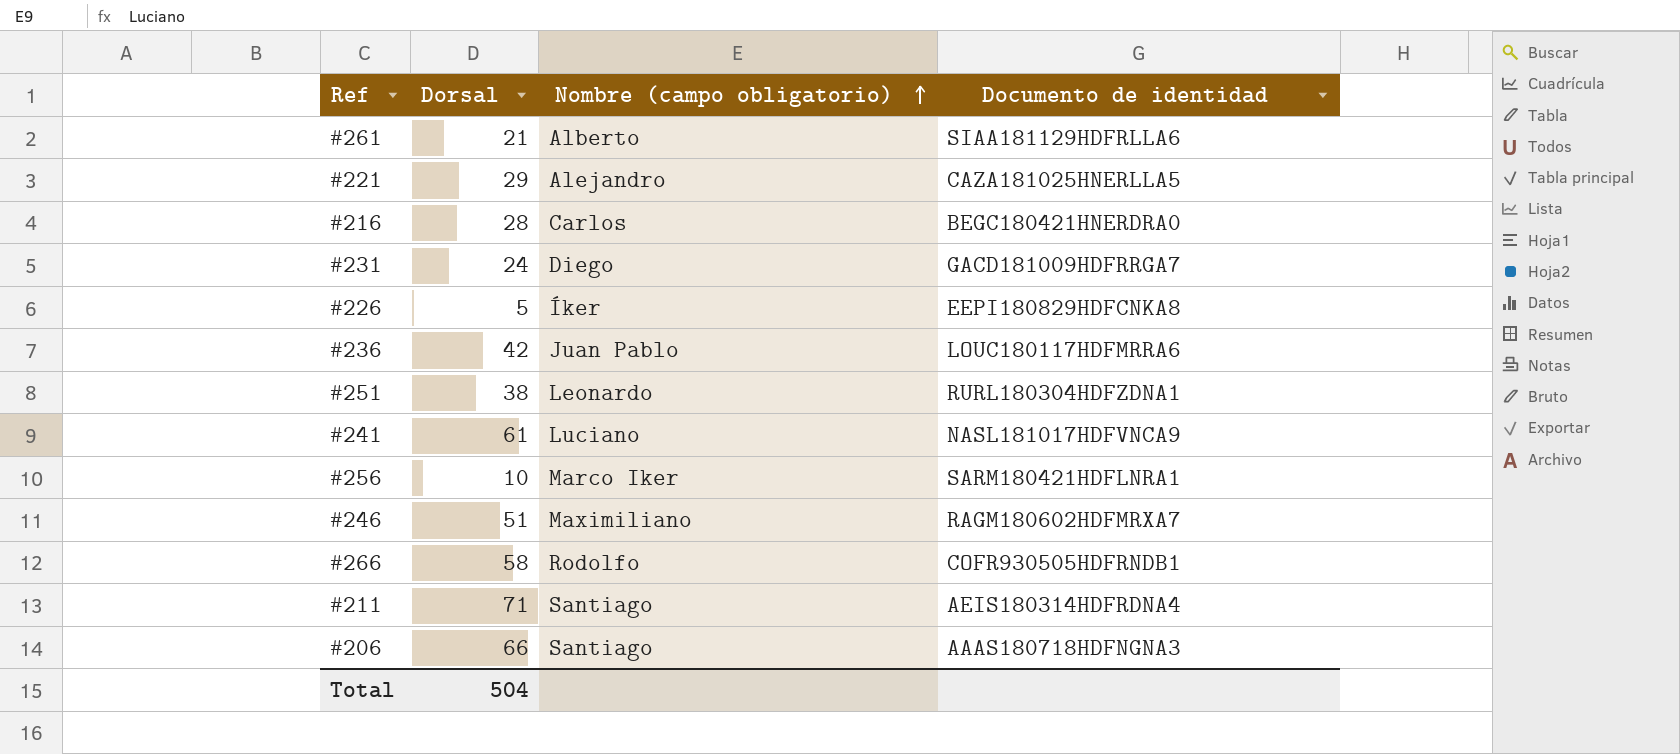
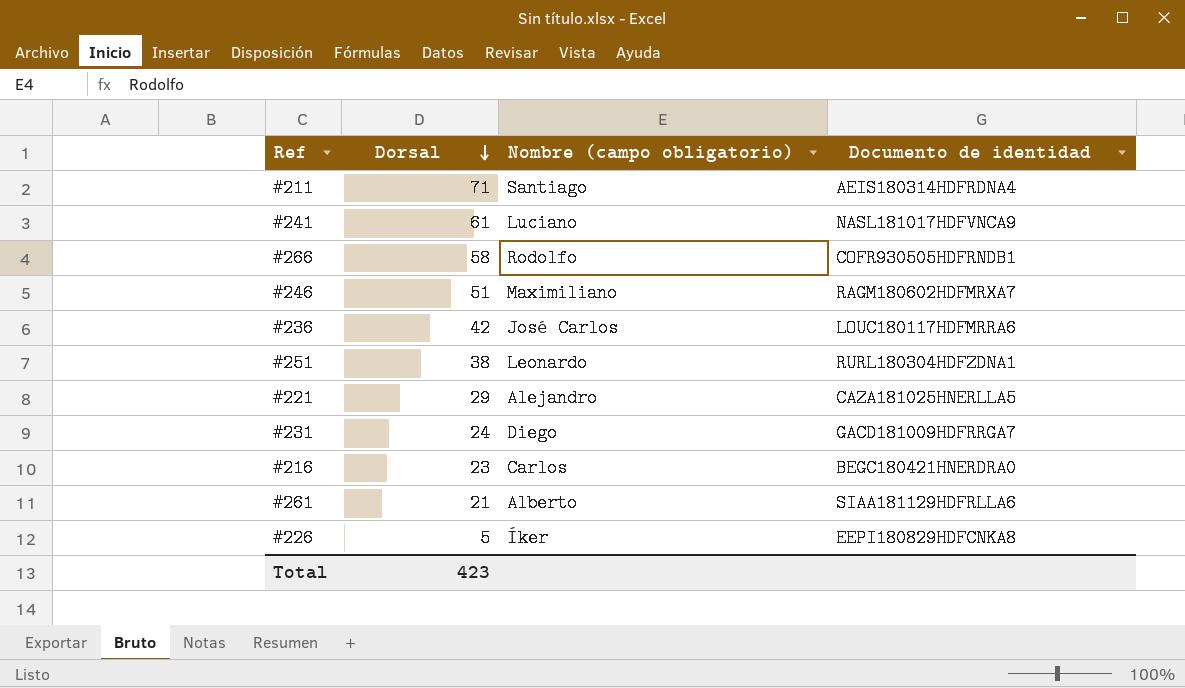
row order: Nombre (campo obligatorio) ascending -> Dorsal descending
row #256: 10 | Marco Iker | SARM180421HDFLNRA1 -> none
row #206: 66 | Santiago | AAAS180718HDFNGNA3 -> none
#236 | Nombre (campo obligatorio): Juan Pablo -> José Carlos
#216 | Dorsal: 28 -> 23
Total | Dorsal: 504 -> 423

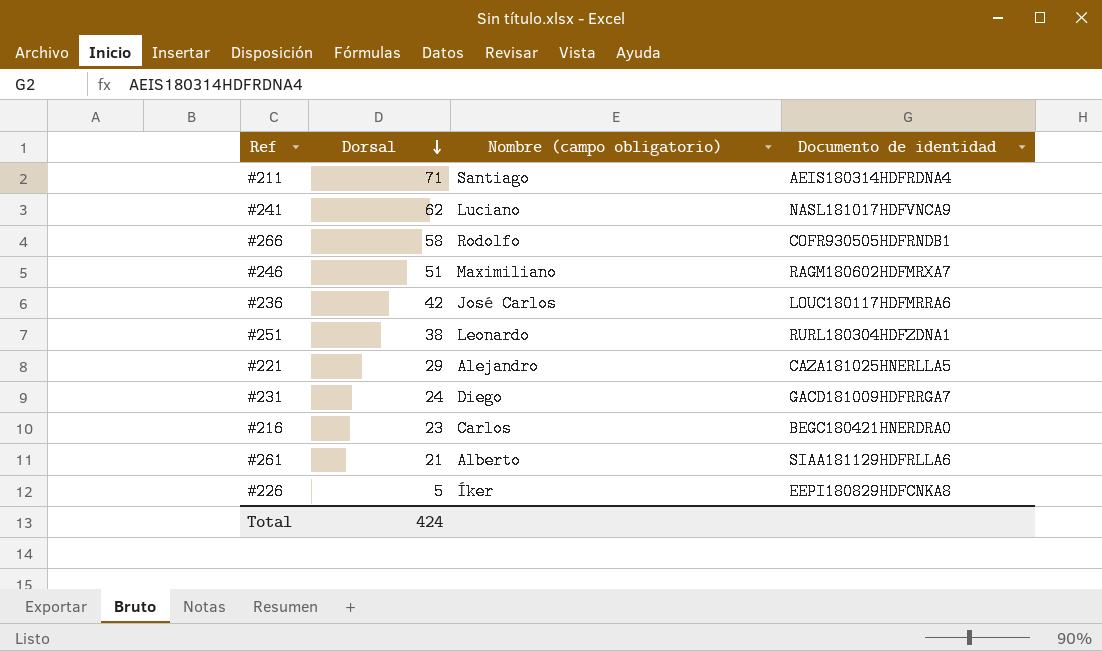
#241 | Dorsal: 61 -> 62
Total | Dorsal: 423 -> 424

